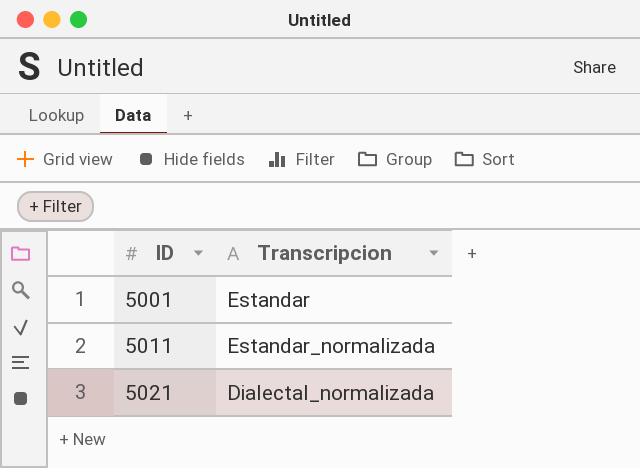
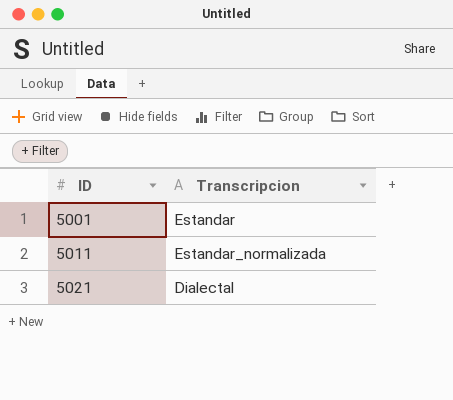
5021 | Transcripcion: Dialectal_normalizada -> Dialectal

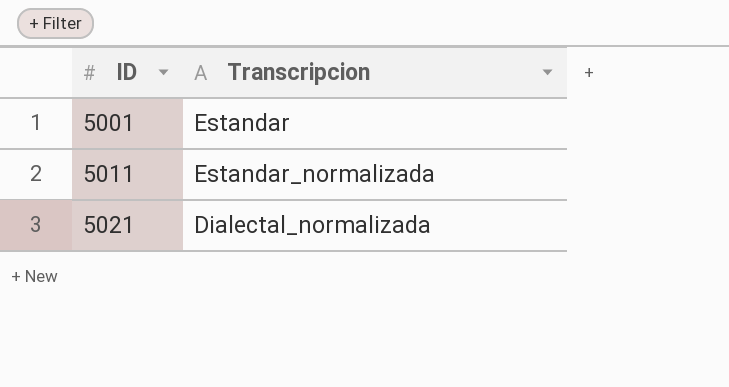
5021 | Transcripcion: Dialectal -> Dialectal_normalizada

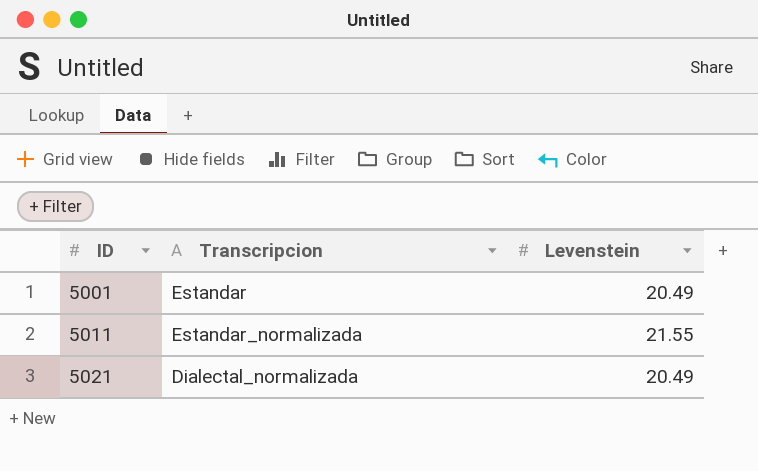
column Levenstein | position: none -> 3

